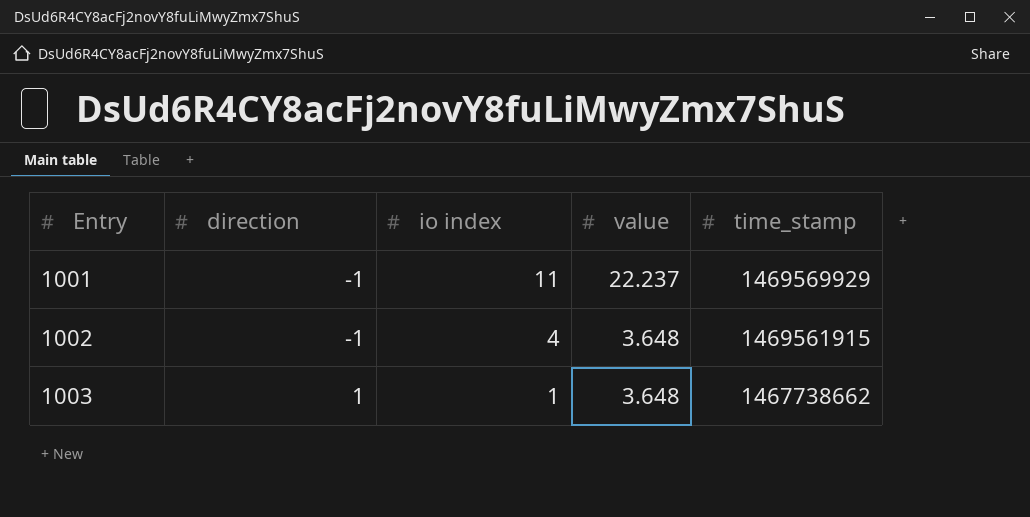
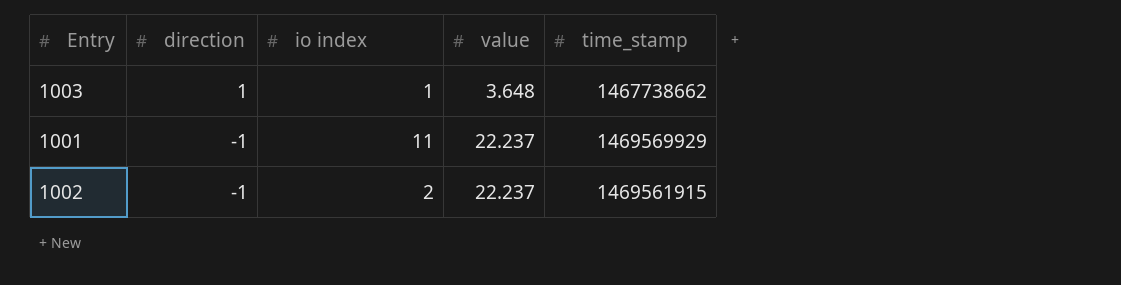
row order: Entry ascending -> direction descending
1002 | io index: 4 -> 2
1002 | value: 3.648 -> 22.237

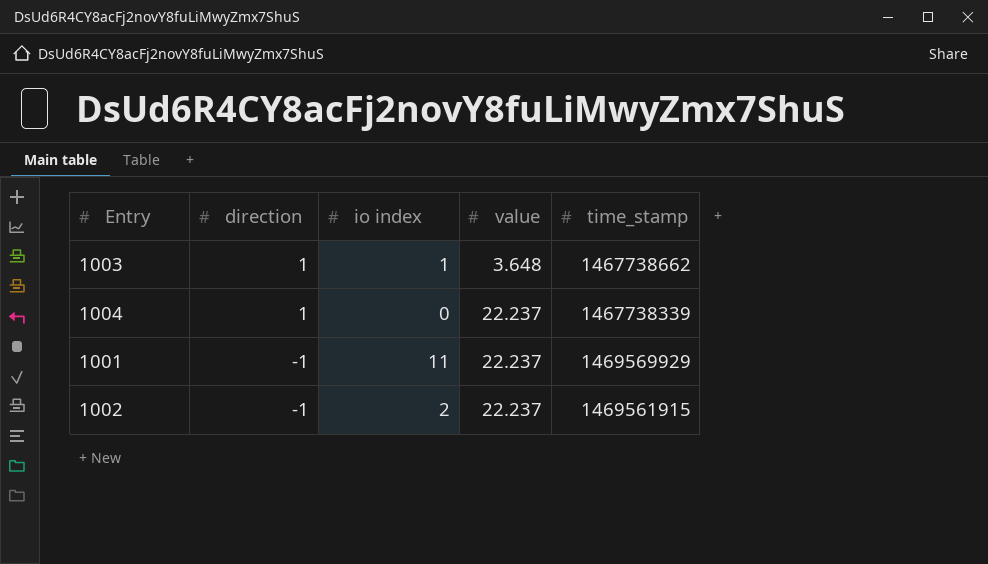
row 1004: none -> 1 | 0 | 22.237 | 1467738339

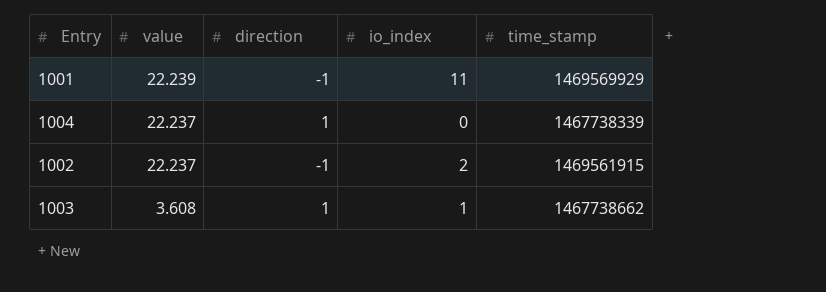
row order: direction descending -> value descending
column value | position: 4 -> 2
column name: io index -> io_index
1001 | value: 22.237 -> 22.239
1003 | value: 3.648 -> 3.608

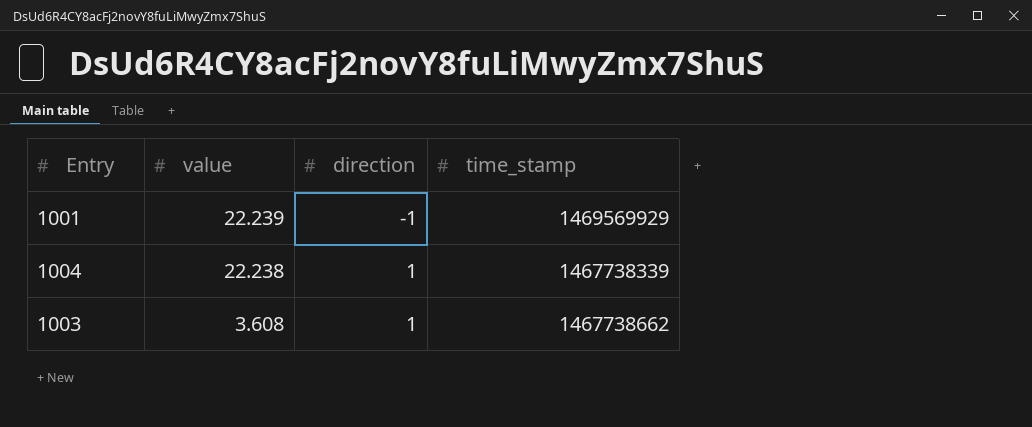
column io_index | position: 4 -> none
row 1002: 22.237 | -1 | 2 | 1469561915 -> none
1004 | value: 22.237 -> 22.238

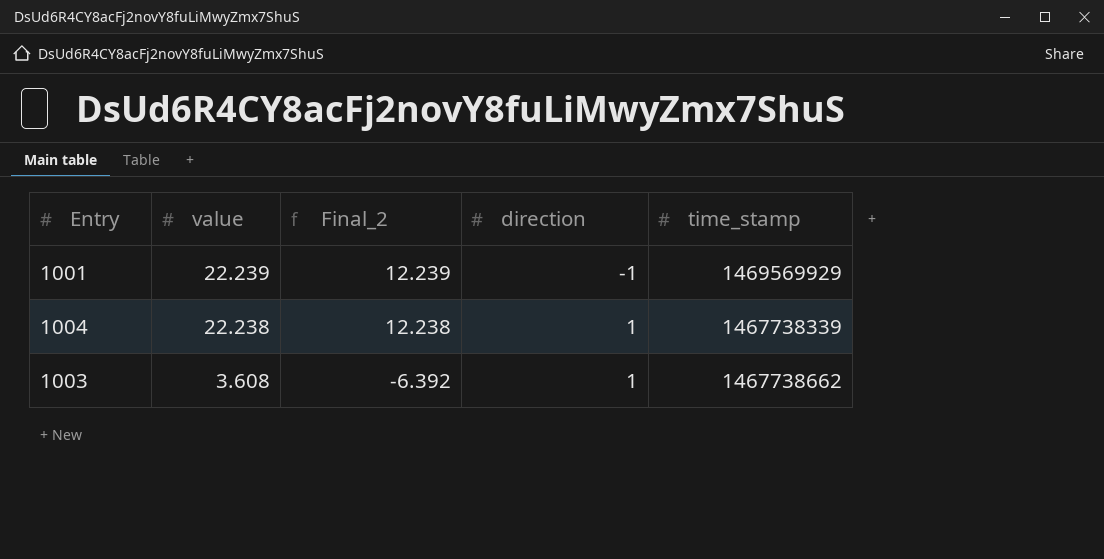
column Final_2 | formula: none -> [value] - 10

